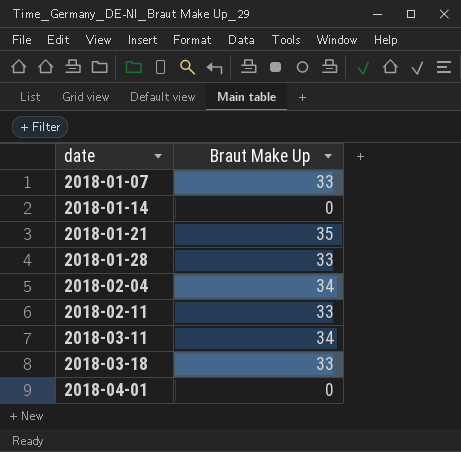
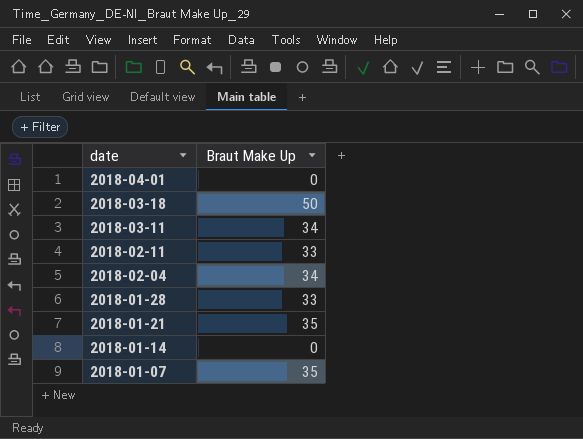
row order: date ascending -> date descending
2018-03-18 | Braut Make Up: 33 -> 50
2018-01-07 | Braut Make Up: 33 -> 35

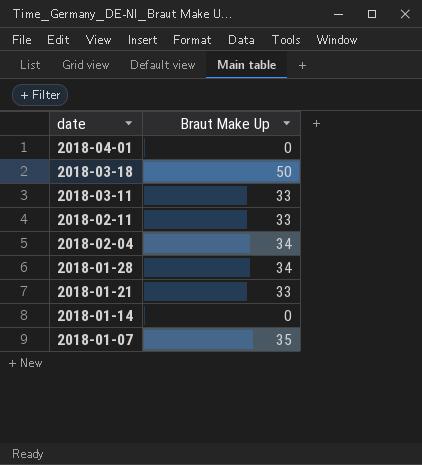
2018-03-11 | Braut Make Up: 34 -> 33
2018-01-28 | Braut Make Up: 33 -> 34
2018-01-21 | Braut Make Up: 35 -> 33

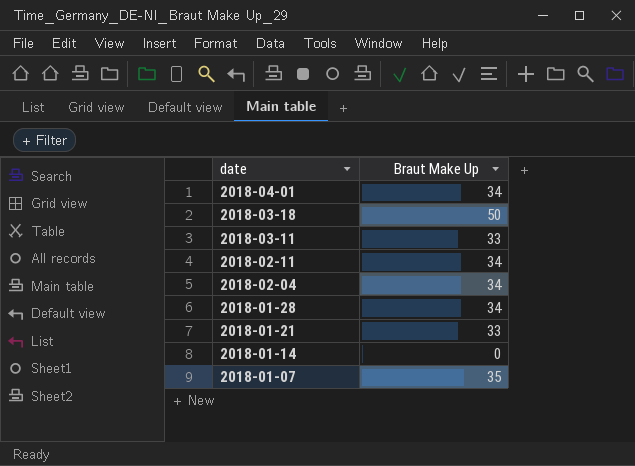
2018-04-01 | Braut Make Up: 0 -> 34
2018-02-11 | Braut Make Up: 33 -> 34

